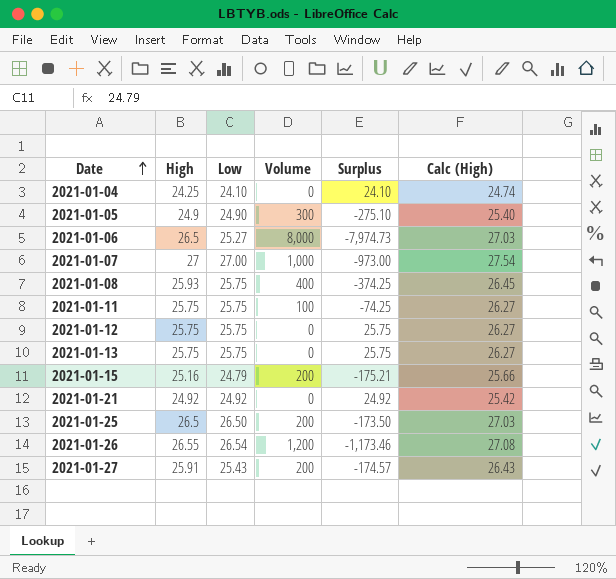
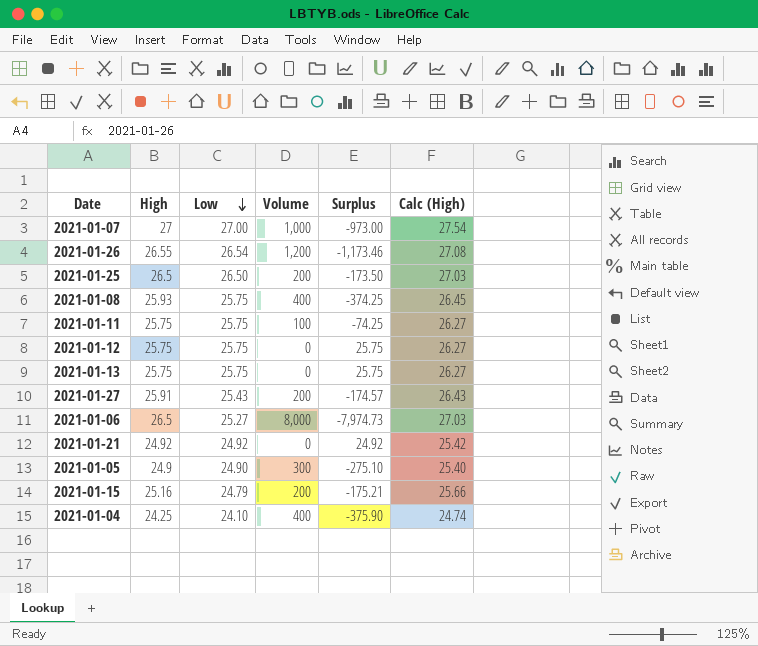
row order: Date ascending -> Low descending
2021-01-04 | Volume: 0 -> 400
2021-01-04 | Surplus: 24.10 -> -375.90

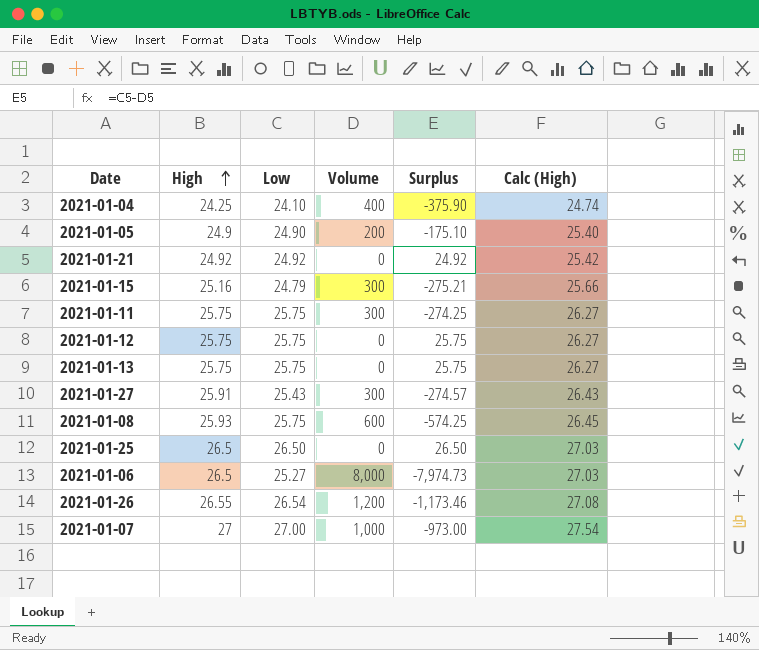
row order: Low descending -> High ascending
2021-01-05 | Volume: 300 -> 200
2021-01-05 | Surplus: -275.10 -> -175.10
2021-01-15 | Volume: 200 -> 300
2021-01-15 | Surplus: -175.21 -> -275.21
2021-01-11 | Volume: 100 -> 300
2021-01-11 | Surplus: -74.25 -> -274.25
2021-01-27 | Volume: 200 -> 300
2021-01-27 | Surplus: -174.57 -> -274.57
2021-01-08 | Volume: 400 -> 600
2021-01-08 | Surplus: -374.25 -> -574.25
2021-01-25 | Volume: 200 -> 0
2021-01-25 | Surplus: -173.50 -> 26.50

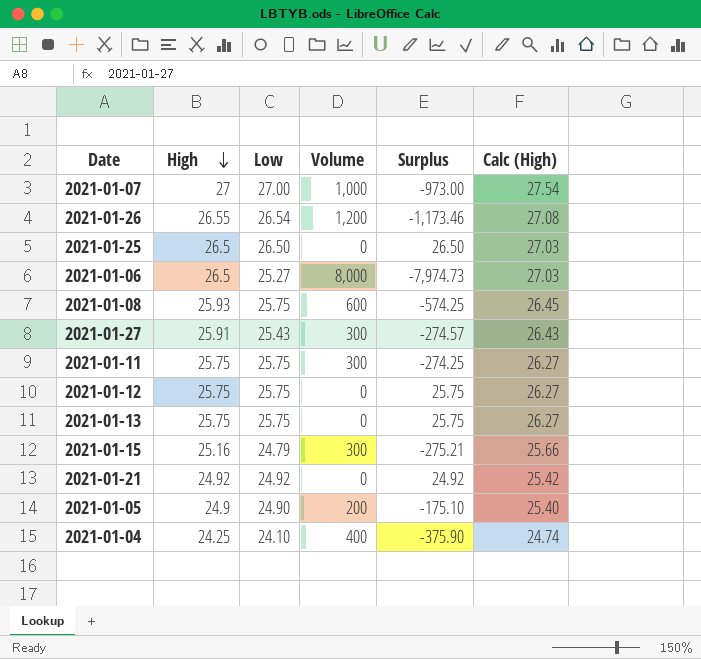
row order: High ascending -> High descending

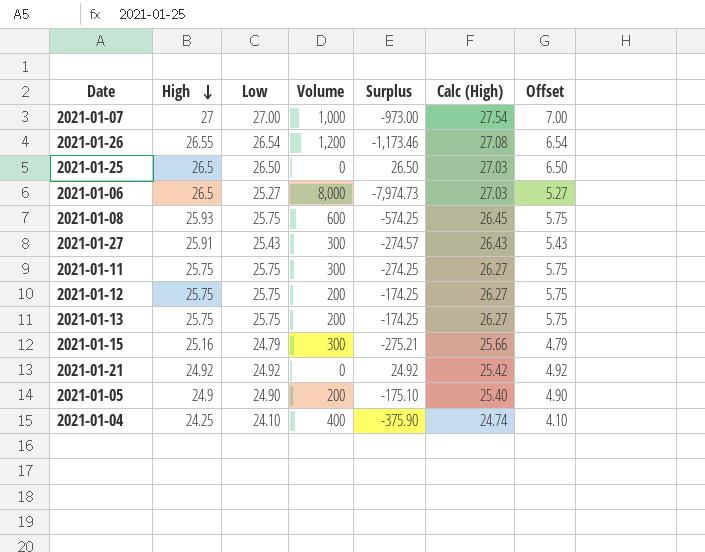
column Offset | formula: none -> [Low] - 20
2021-01-12 | Volume: 0 -> 200
2021-01-12 | Surplus: 25.75 -> -174.25
2021-01-13 | Volume: 0 -> 200
2021-01-13 | Surplus: 25.75 -> -174.25

